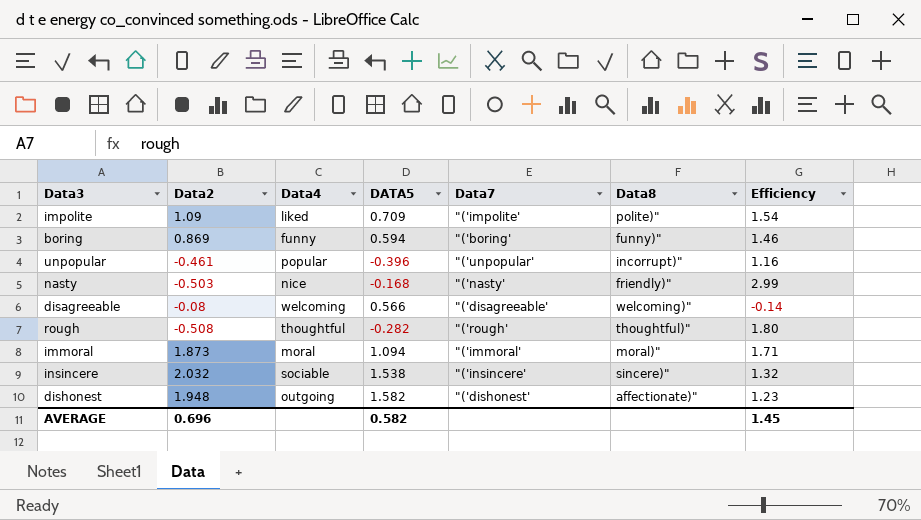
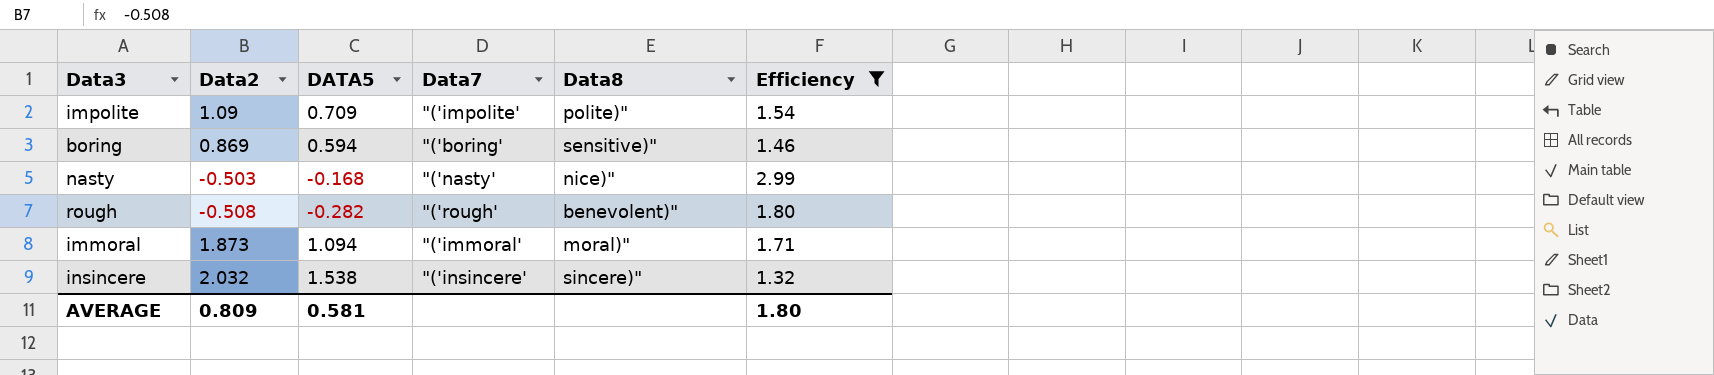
filter: none -> Efficiency >= 1.32
column Data4 | position: 3 -> none
boring | Data8: funny)" -> sensitive)"
nasty | Data8: friendly)" -> nice)"
rough | Data8: thoughtful)" -> benevolent)"
AVERAGE | Data2: 0.696 -> 0.809
AVERAGE | DATA5: 0.582 -> 0.581
AVERAGE | Efficiency: 1.45 -> 1.80

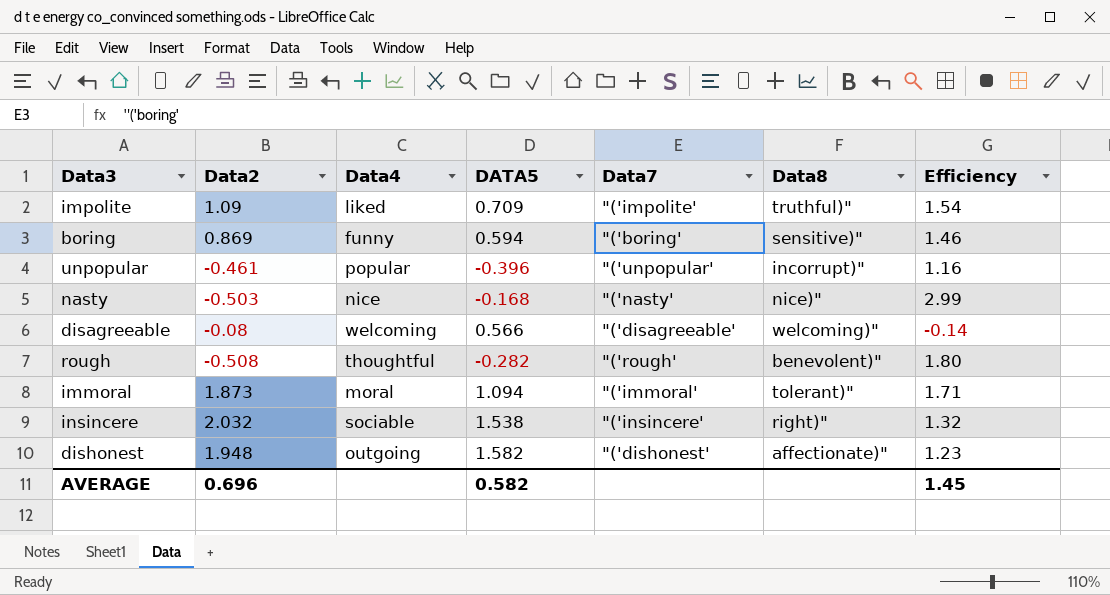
filter: Efficiency >= 1.32 -> none
column Data4 | position: none -> 3
impolite | Data8: polite)" -> truthful)"
immoral | Data8: moral)" -> tolerant)"
insincere | Data8: sincere)" -> right)"
AVERAGE | Data2: 0.809 -> 0.696
AVERAGE | DATA5: 0.581 -> 0.582
AVERAGE | Efficiency: 1.80 -> 1.45

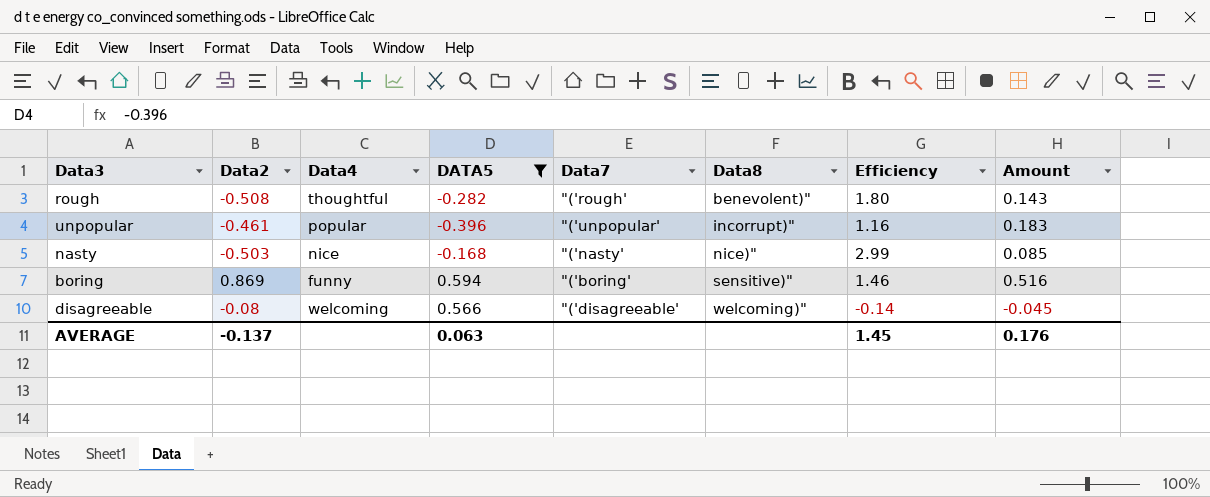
filter: none -> DATA5 <= 0.594
row order: none -> Data8 ascending
column Amount | formula: none -> [Data2] * [DATA5]
AVERAGE | Data2: 0.696 -> -0.137
AVERAGE | DATA5: 0.582 -> 0.063

